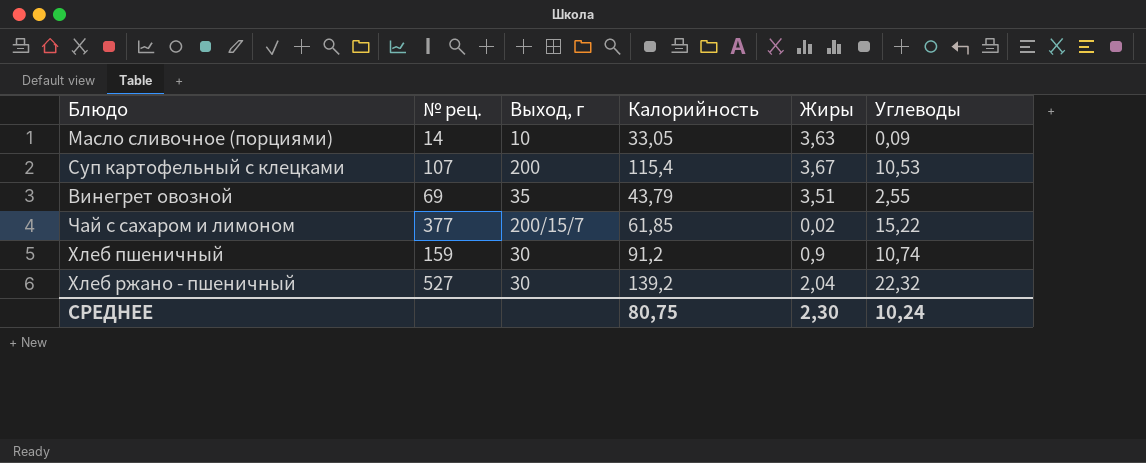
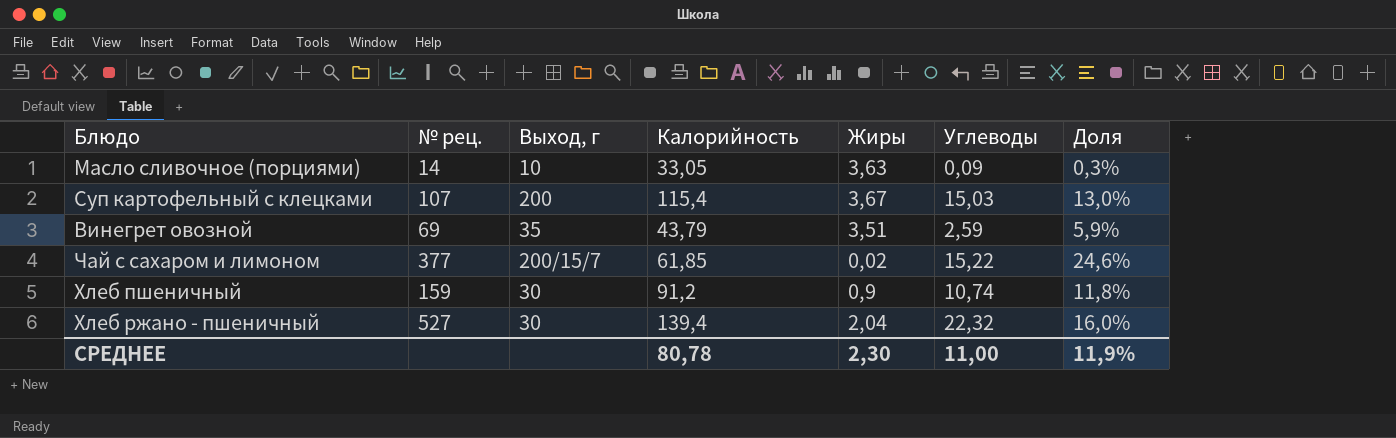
column Доля | formula: none -> [Углеводы] / [Калорийность]
Суп картофельный с клецками | Углеводы: 10,53 -> 15,03
Винегрет овозной | Углеводы: 2,55 -> 2,59
Хлеб ржано - пшеничный | Калорийность: 139,2 -> 139,4
СРЕДНЕЕ | Калорийность: 80,75 -> 80,78
СРЕДНЕЕ | Углеводы: 10,24 -> 11,00

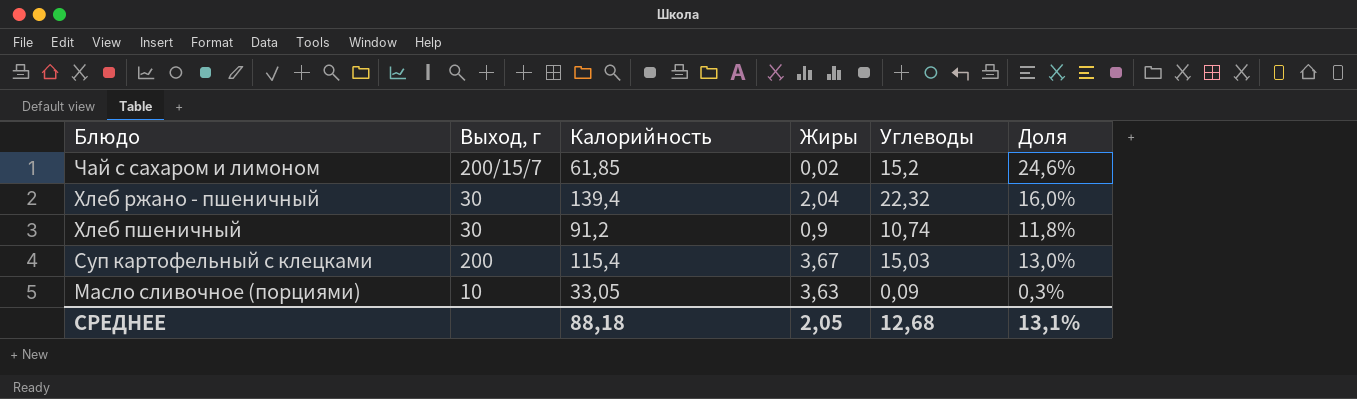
row order: none -> Блюдо descending
column № рец. | position: 2 -> none
row Винегрет овозной: 69 | 35 | 43,79 | 3,51 | 2,59 | 5,9% -> none
Чай с сахаром и лимоном | Углеводы: 15,22 -> 15,2
СРЕДНЕЕ | Калорийность: 80,78 -> 88,18
СРЕДНЕЕ | Жиры: 2,30 -> 2,05
СРЕДНЕЕ | Углеводы: 11,00 -> 12,68
СРЕДНЕЕ | Доля: 11,9% -> 13,1%

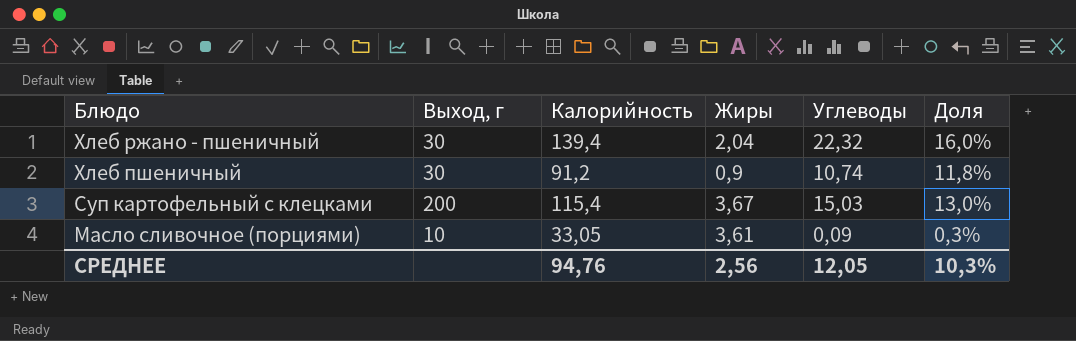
row Чай с сахаром и лимоном: 200/15/7 | 61,85 | 0,02 | 15,2 | 24,6% -> none
Масло сливочное (порциями) | Жиры: 3,63 -> 3,61
СРЕДНЕЕ | Калорийность: 88,18 -> 94,76
СРЕДНЕЕ | Жиры: 2,05 -> 2,56
СРЕДНЕЕ | Углеводы: 12,68 -> 12,05
СРЕДНЕЕ | Доля: 13,1% -> 10,3%

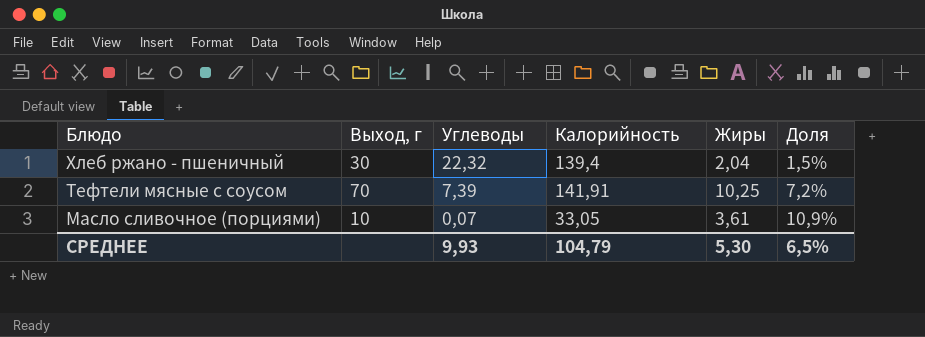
column Углеводы | position: 5 -> 3
column Доля | formula: [Углеводы] / [Калорийность] -> [Жиры] / [Калорийность]
row Хлеб пшеничный: 30 | 91,2 | 0,9 | 10,74 | 11,8% -> none
row Суп картофельный с клецками: 200 | 115,4 | 3,67 | 15,03 | 13,0% -> none
row Тефтели мясные с соусом: none -> 70 | 7,39 | 141,91 | 10,25 | 7,2%
Масло сливочное (порциями) | Углеводы: 0,09 -> 0,07
СРЕДНЕЕ | Углеводы: 12,05 -> 9,93
СРЕДНЕЕ | Калорийность: 94,76 -> 104,79
СРЕДНЕЕ | Жиры: 2,56 -> 5,30
СРЕДНЕЕ | Доля: 10,3% -> 6,5%

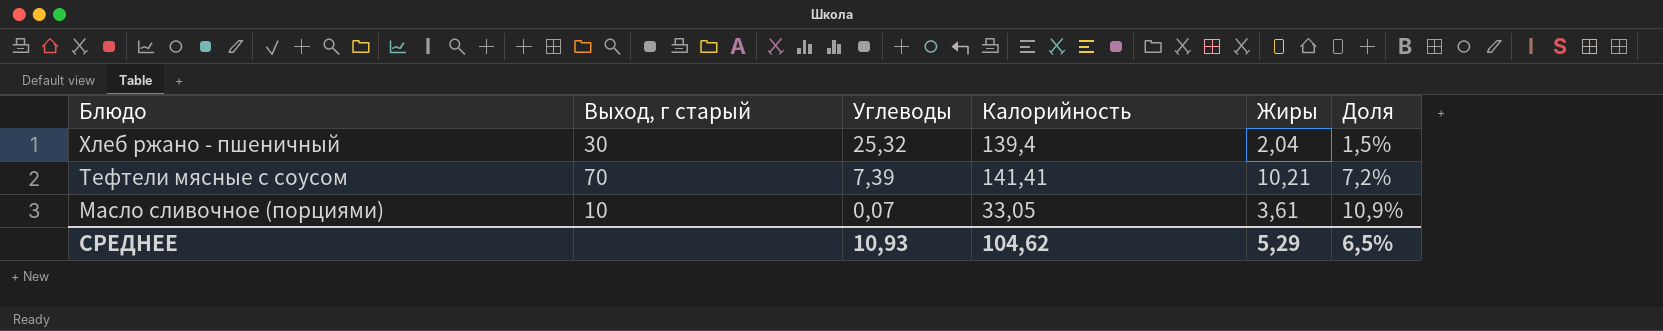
column name: Выход, г -> Выход, г старый
Хлеб ржано - пшеничный | Углеводы: 22,32 -> 25,32
Тефтели мясные с соусом | Калорийность: 141,91 -> 141,41
Тефтели мясные с соусом | Жиры: 10,25 -> 10,21
СРЕДНЕЕ | Углеводы: 9,93 -> 10,93
СРЕДНЕЕ | Калорийность: 104,79 -> 104,62
СРЕДНЕЕ | Жиры: 5,30 -> 5,29

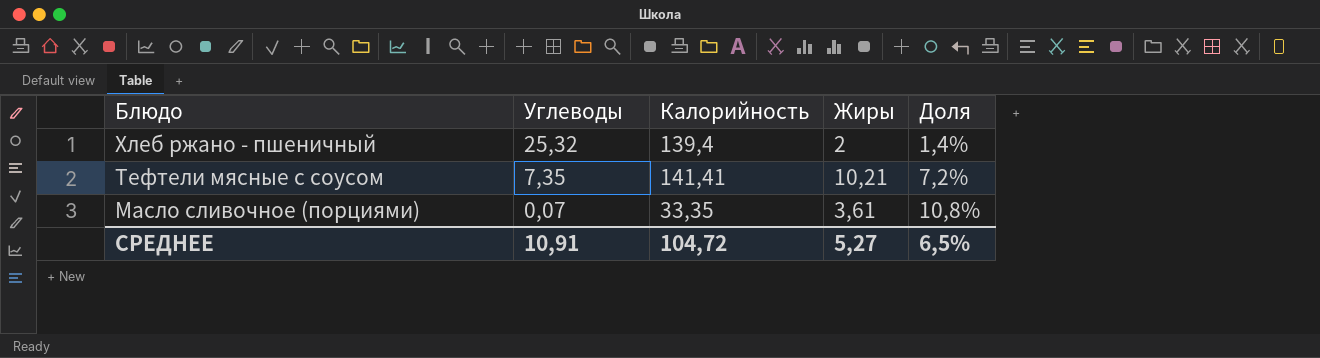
column Выход, г старый | position: 2 -> none
Хлеб ржано - пшеничный | Жиры: 2,04 -> 2
Хлеб ржано - пшеничный | Доля: 1,5% -> 1,4%
Тефтели мясные с соусом | Углеводы: 7,39 -> 7,35
Масло сливочное (порциями) | Калорийность: 33,05 -> 33,35
Масло сливочное (порциями) | Доля: 10,9% -> 10,8%
СРЕДНЕЕ | Углеводы: 10,93 -> 10,91
СРЕДНЕЕ | Калорийность: 104,62 -> 104,72
СРЕДНЕЕ | Жиры: 5,29 -> 5,27

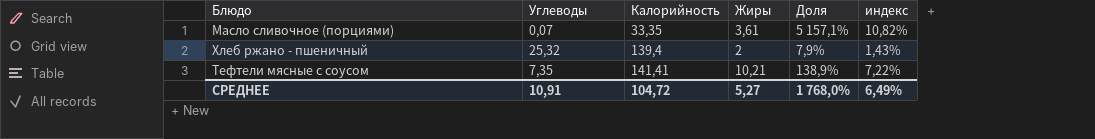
row order: Блюдо descending -> Калорийность ascending
column Доля | formula: [Жиры] / [Калорийность] -> [Жиры] / [Углеводы]
column индекс | formula: none -> [Жиры] / [Калорийность]
СРЕДНЕЕ | Доля: 6,5% -> 1 768,0%

